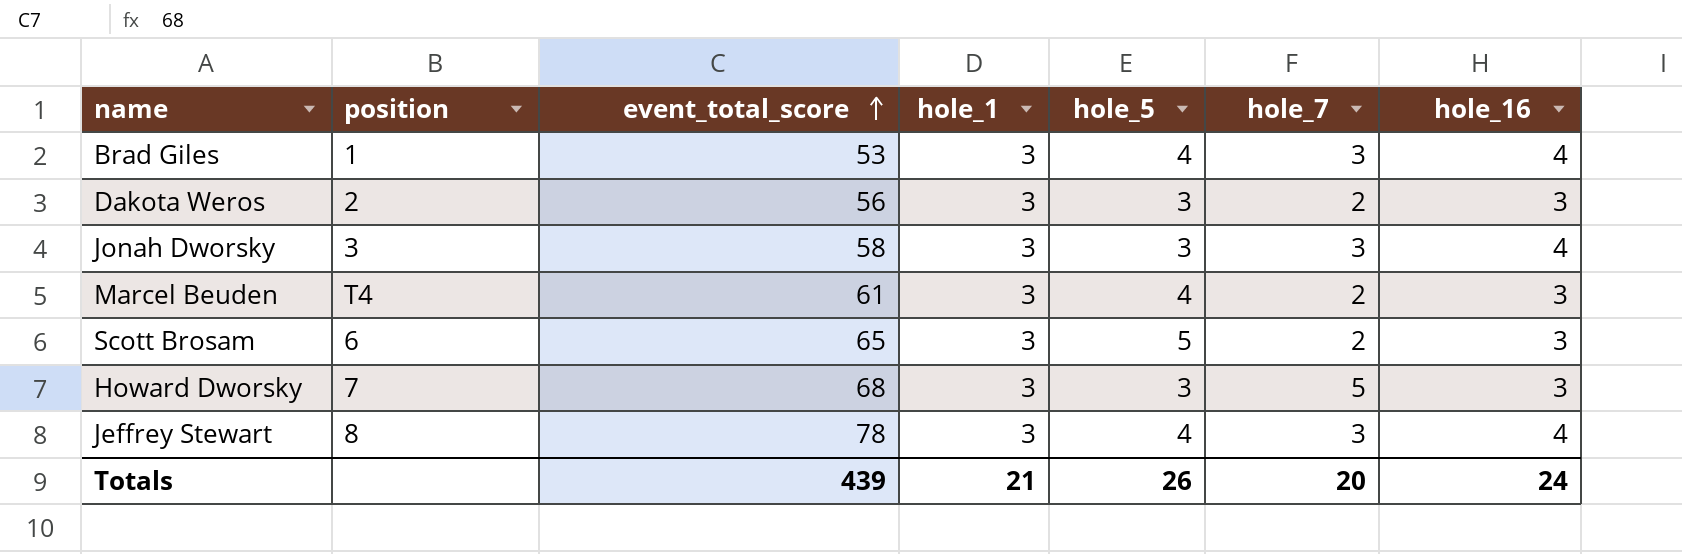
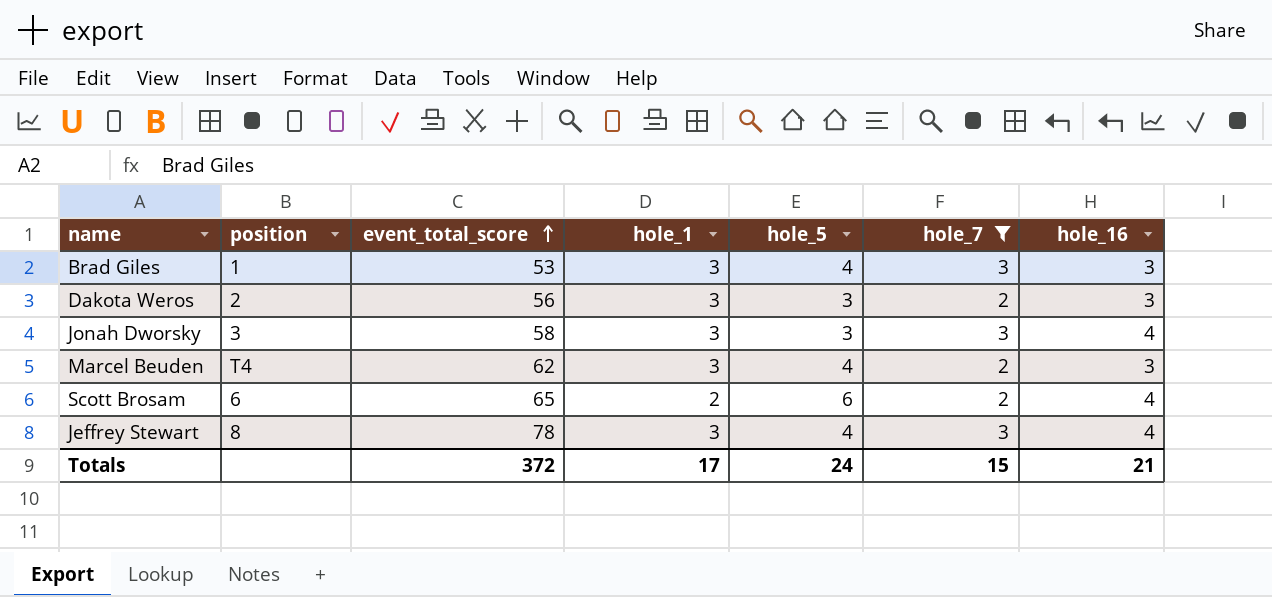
filter: none -> hole_7 != 5
Brad Giles | hole_16: 4 -> 3
Marcel Beuden | event_total_score: 61 -> 62
Scott Brosam | hole_1: 3 -> 2
Scott Brosam | hole_5: 5 -> 6
Scott Brosam | hole_16: 3 -> 4
Totals | event_total_score: 439 -> 372
Totals | hole_1: 21 -> 17
Totals | hole_5: 26 -> 24
Totals | hole_7: 20 -> 15
Totals | hole_16: 24 -> 21

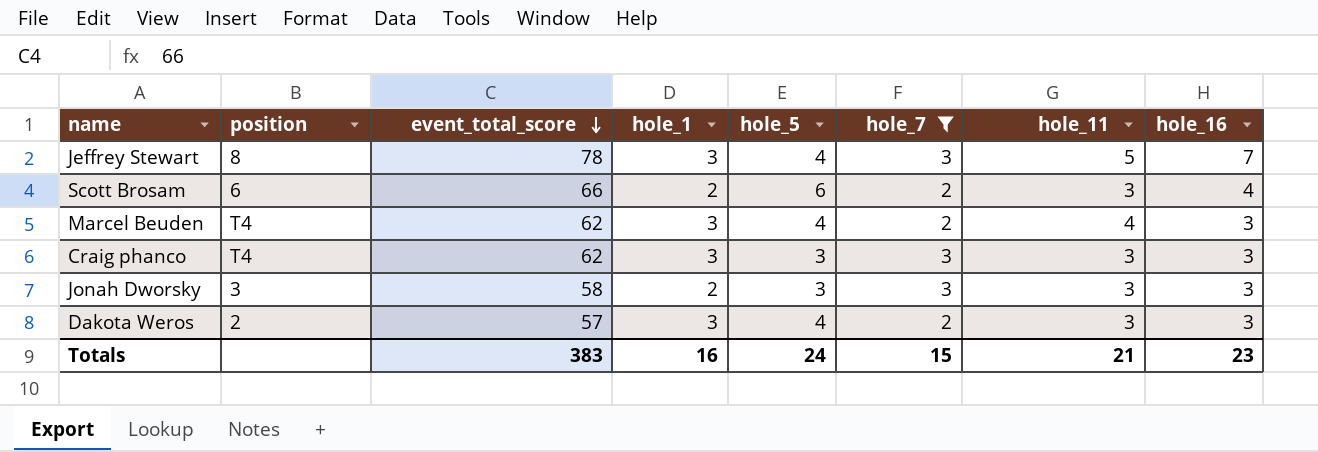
row order: event_total_score ascending -> event_total_score descending
column hole_11 | position: none -> 7
row Brad Giles: 1 | 53 | 3 | 4 | 3 | 3 -> none
Jeffrey Stewart | hole_16: 4 -> 7
Scott Brosam | event_total_score: 65 -> 66
row Craig phanco: none -> T4 | 62 | 3 | 3 | 3 | 3 | 3
Jonah Dworsky | hole_1: 3 -> 2
Jonah Dworsky | hole_16: 4 -> 3
Dakota Weros | event_total_score: 56 -> 57
Dakota Weros | hole_5: 3 -> 4
Totals | event_total_score: 372 -> 383
Totals | hole_1: 17 -> 16
Totals | hole_16: 21 -> 23

